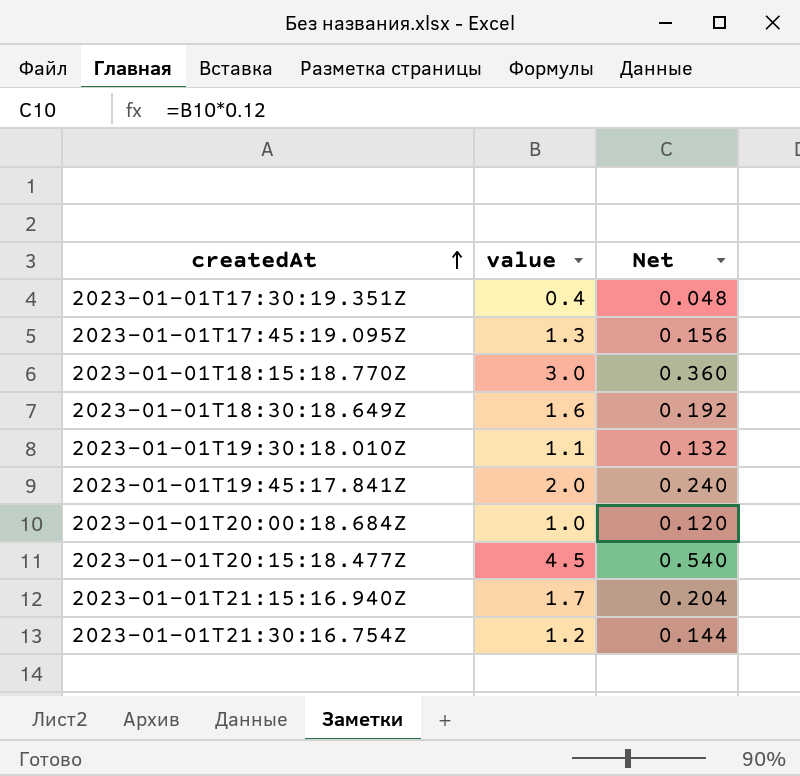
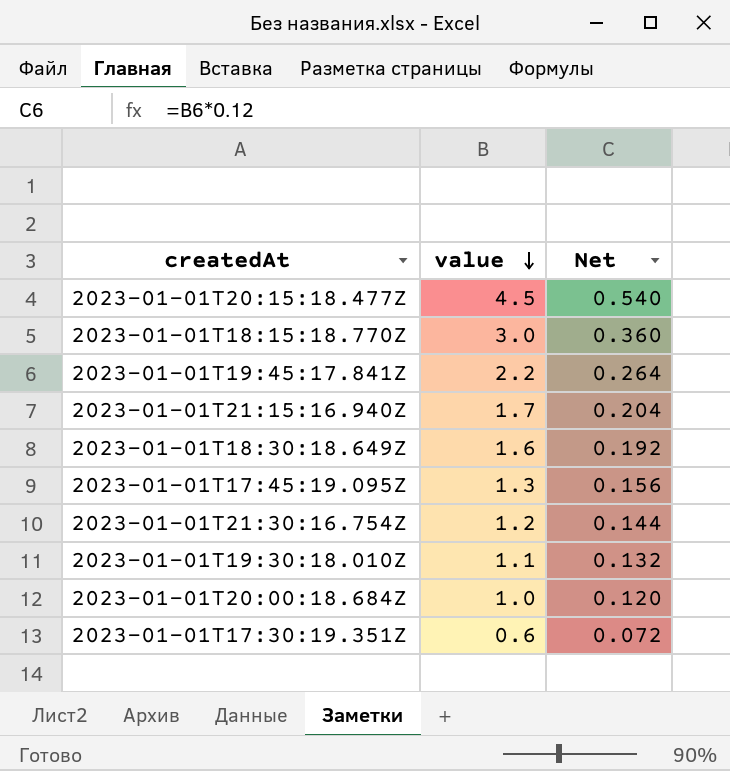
row order: createdAt ascending -> value descending
2023-01-01T19:45:17.841Z | value: 2.0 -> 2.2
2023-01-01T19:45:17.841Z | Net: 0.240 -> 0.264
2023-01-01T17:30:19.351Z | value: 0.4 -> 0.6
2023-01-01T17:30:19.351Z | Net: 0.048 -> 0.072

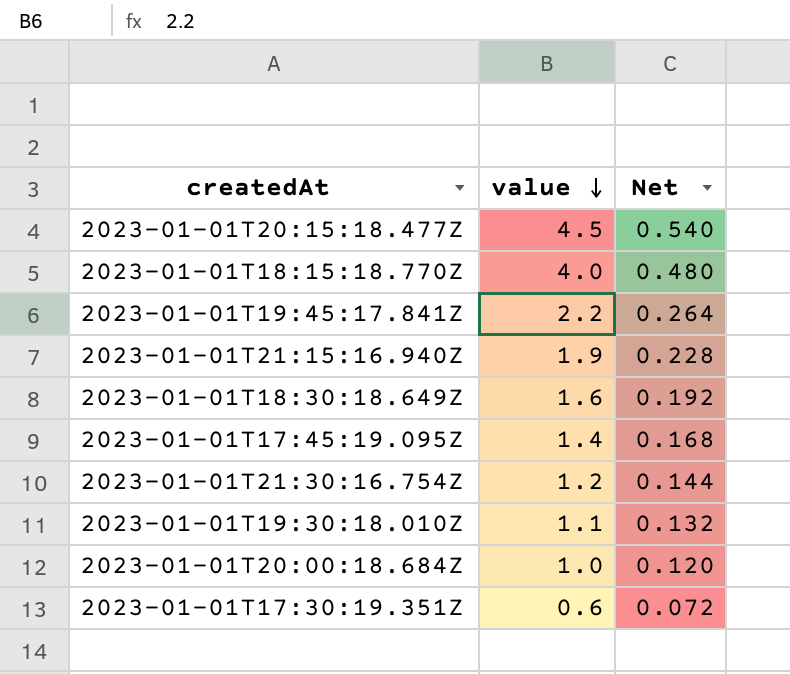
2023-01-01T18:15:18.770Z | value: 3.0 -> 4.0
2023-01-01T18:15:18.770Z | Net: 0.360 -> 0.480
2023-01-01T21:15:16.940Z | value: 1.7 -> 1.9
2023-01-01T21:15:16.940Z | Net: 0.204 -> 0.228
2023-01-01T17:45:19.095Z | value: 1.3 -> 1.4
2023-01-01T17:45:19.095Z | Net: 0.156 -> 0.168

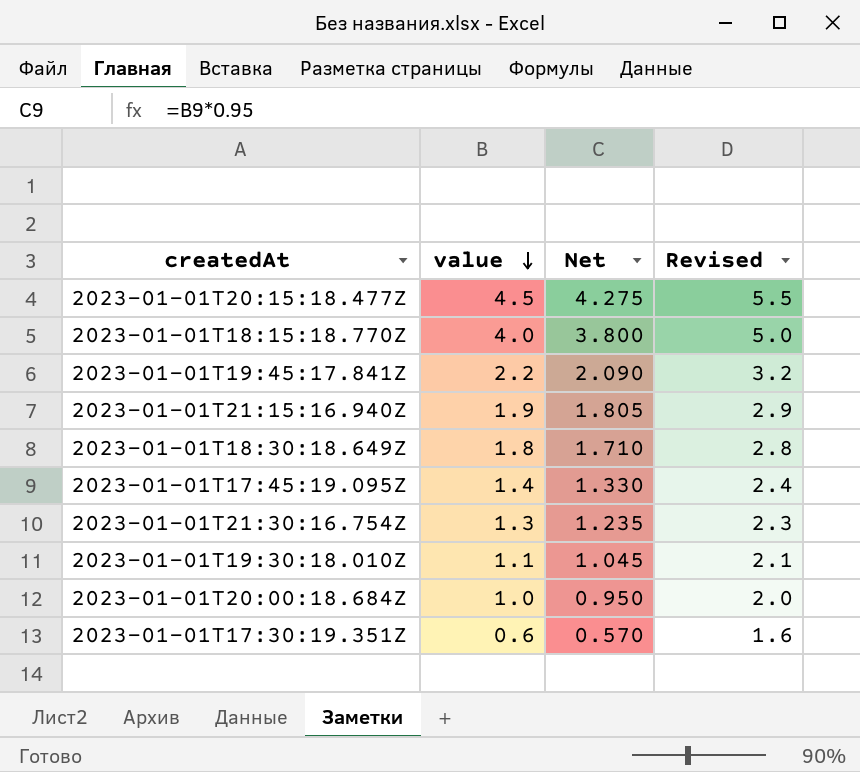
column Net | formula: [value] * 0.12 -> [value] * 0.95
column Revised | formula: none -> [value] + 1
2023-01-01T18:30:18.649Z | value: 1.6 -> 1.8
2023-01-01T21:30:16.754Z | value: 1.2 -> 1.3

